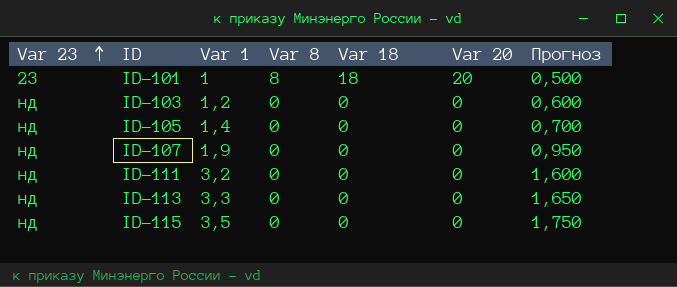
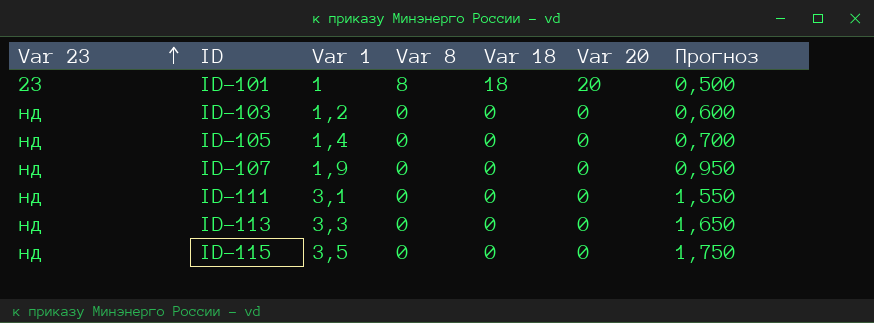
ID-111 | Var 1: 3,2 -> 3,1
ID-111 | Прогноз: 1,600 -> 1,550

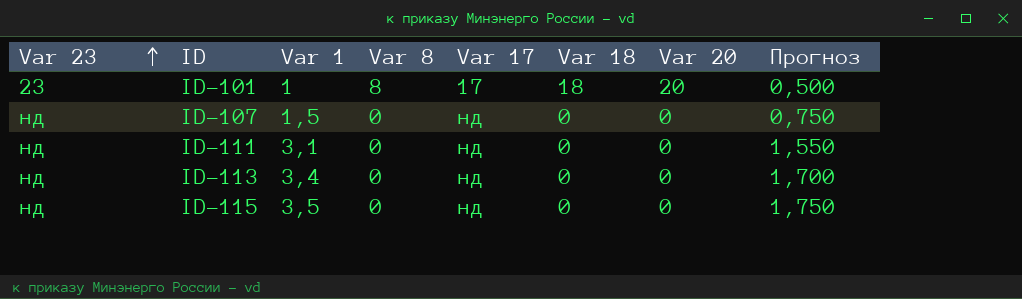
column Var 17 | position: none -> 5
row ID-103: нд | 1,2 | 0 | 0 | 0 | 0,600 -> none
row ID-105: нд | 1,4 | 0 | 0 | 0 | 0,700 -> none
ID-107 | Var 1: 1,9 -> 1,5
ID-107 | Прогноз: 0,950 -> 0,750
ID-113 | Var 1: 3,3 -> 3,4
ID-113 | Прогноз: 1,650 -> 1,700

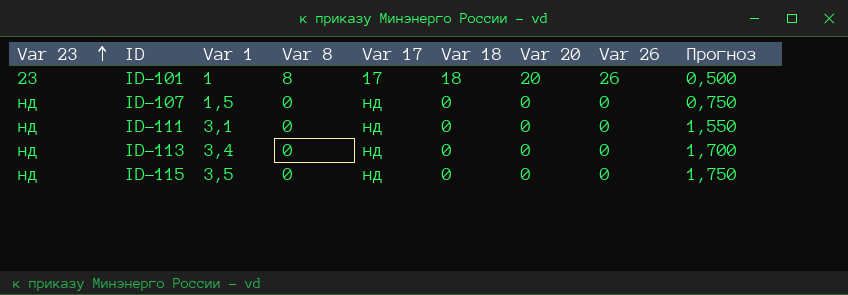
column Var 26 | position: none -> 8

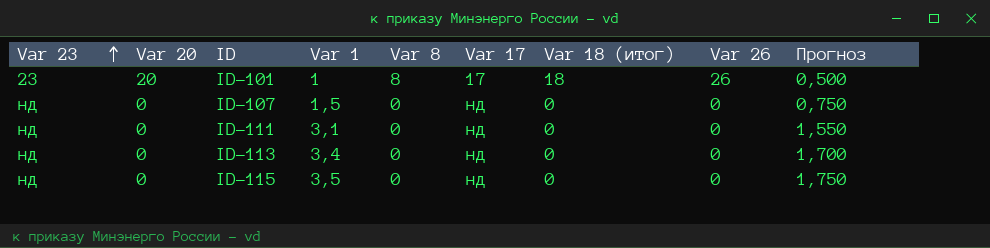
column Var 20 | position: 7 -> 2
column name: Var 18 -> Var 18 (итог)

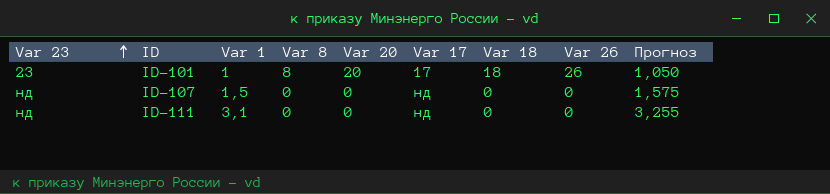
column Var 20 | position: 2 -> 5
column name: Var 18 (итог) -> Var 18
column Прогноз | formula: [Var 1] * 0,5 -> [Var 1] * 1,05
row ID-113: нд | 0 | 3,4 | 0 | нд | 0 | 0 | 1,700 -> none
row ID-115: нд | 0 | 3,5 | 0 | нд | 0 | 0 | 1,750 -> none

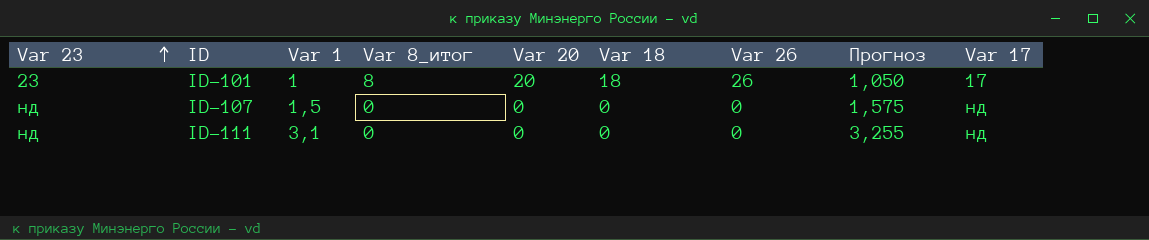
column name: Var 8 -> Var 8_итог
column Var 17 | position: 6 -> 9

